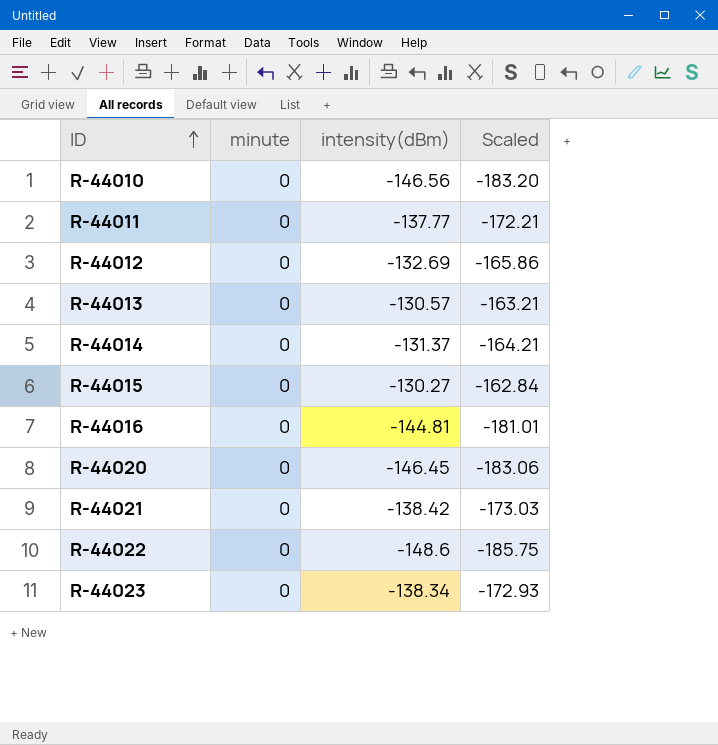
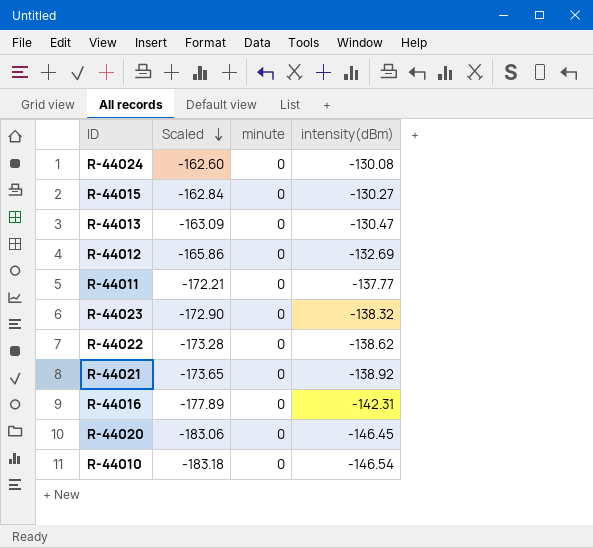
row order: ID ascending -> Scaled descending
column Scaled | position: 4 -> 2
row R-44014: 0 | -131.37 | -164.21 -> none
row R-44024: none -> -162.60 | 0 | -130.08
R-44013 | Scaled: -163.21 -> -163.09
R-44013 | intensity(dBm): -130.57 -> -130.47
R-44023 | Scaled: -172.93 -> -172.90
R-44023 | intensity(dBm): -138.34 -> -138.32
R-44022 | Scaled: -185.75 -> -173.28
R-44022 | intensity(dBm): -148.6 -> -138.62
R-44021 | Scaled: -173.03 -> -173.65
R-44021 | intensity(dBm): -138.42 -> -138.92
R-44016 | Scaled: -181.01 -> -177.89
R-44016 | intensity(dBm): -144.81 -> -142.31
R-44010 | Scaled: -183.20 -> -183.18
R-44010 | intensity(dBm): -146.56 -> -146.54

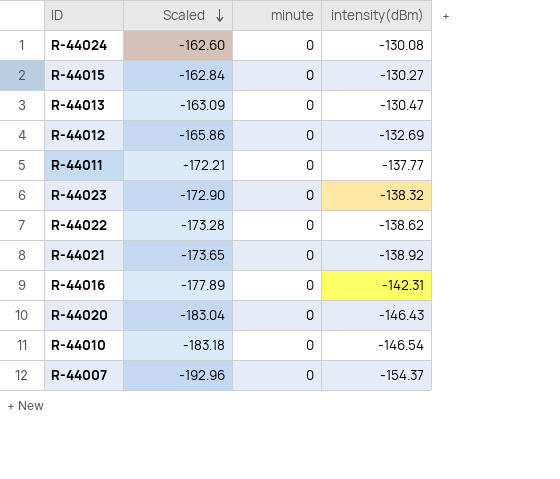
R-44020 | Scaled: -183.06 -> -183.04
R-44020 | intensity(dBm): -146.45 -> -146.43
row R-44007: none -> -192.96 | 0 | -154.37

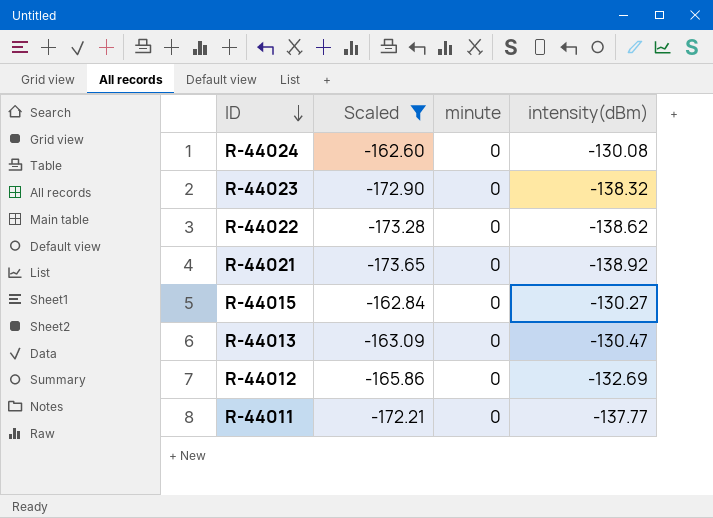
filter: none -> Scaled >= -173.65
row order: Scaled descending -> ID descending

